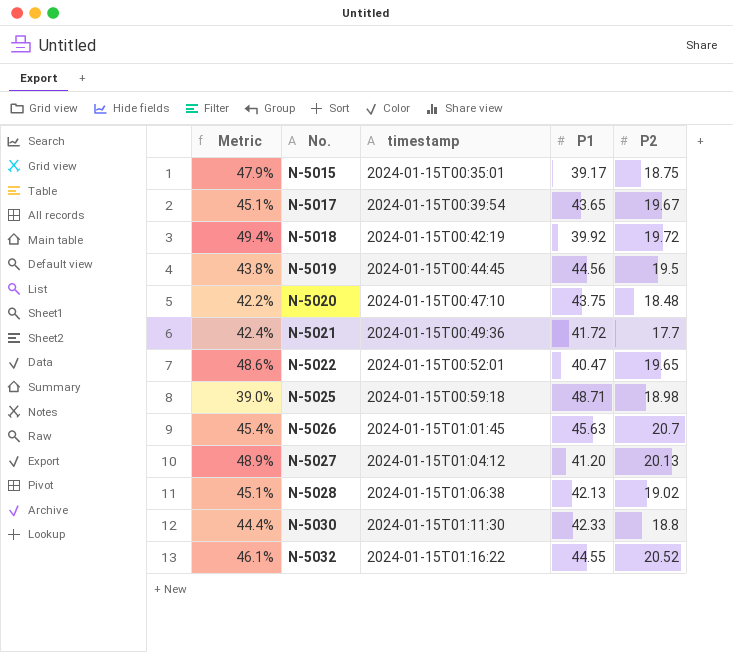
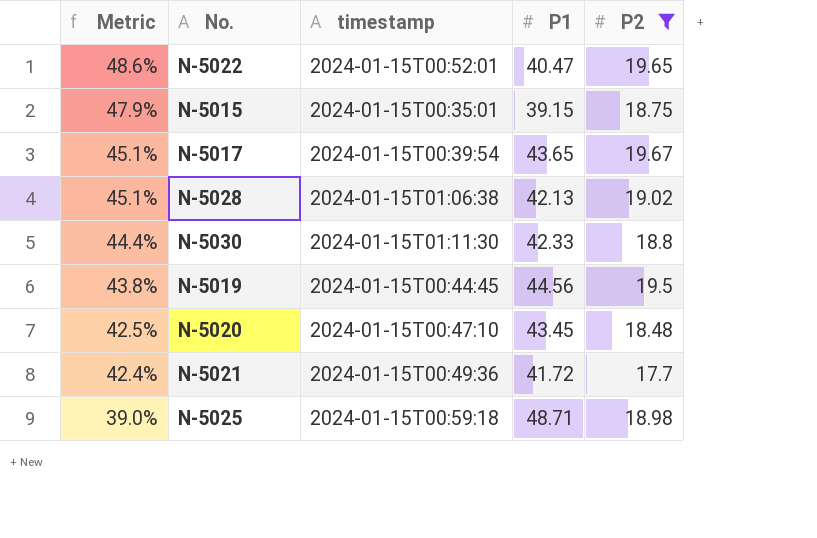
filter: none -> P2 <= 19.67
row order: No. ascending -> Metric descending
N-5015 | P1: 39.17 -> 39.15
N-5020 | Metric: 42.2% -> 42.5%
N-5020 | P1: 43.75 -> 43.45

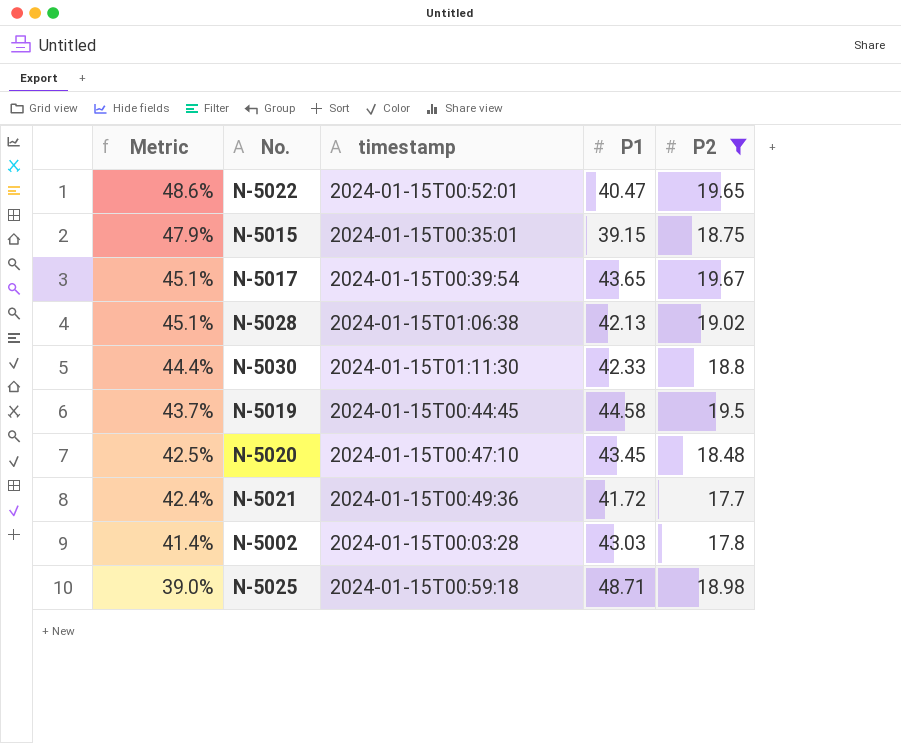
N-5019 | Metric: 43.8% -> 43.7%
N-5019 | P1: 44.56 -> 44.58
row N-5002: none -> 41.4% | 2024-01-15T00:03:28 | 43.03 | 17.8

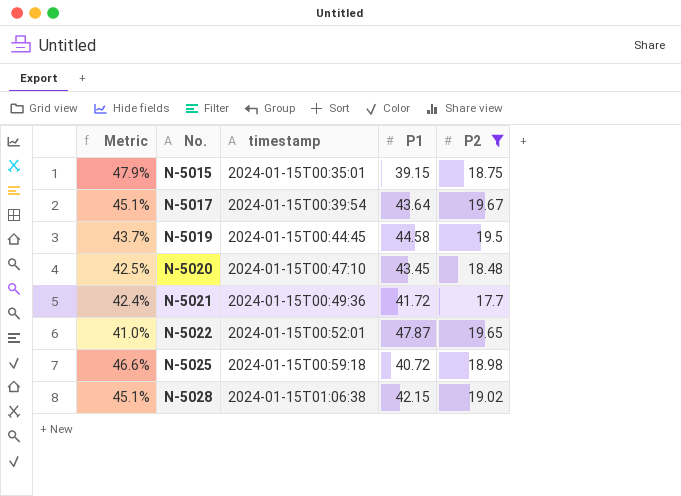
row order: Metric descending -> No. ascending
row N-5030: 44.4% | 2024-01-15T01:11:30 | 42.33 | 18.8 -> none
row N-5002: 41.4% | 2024-01-15T00:03:28 | 43.03 | 17.8 -> none
N-5017 | P1: 43.65 -> 43.64
N-5022 | Metric: 48.6% -> 41.0%
N-5022 | P1: 40.47 -> 47.87
N-5025 | Metric: 39.0% -> 46.6%
N-5025 | P1: 48.71 -> 40.72
N-5028 | P1: 42.13 -> 42.15

